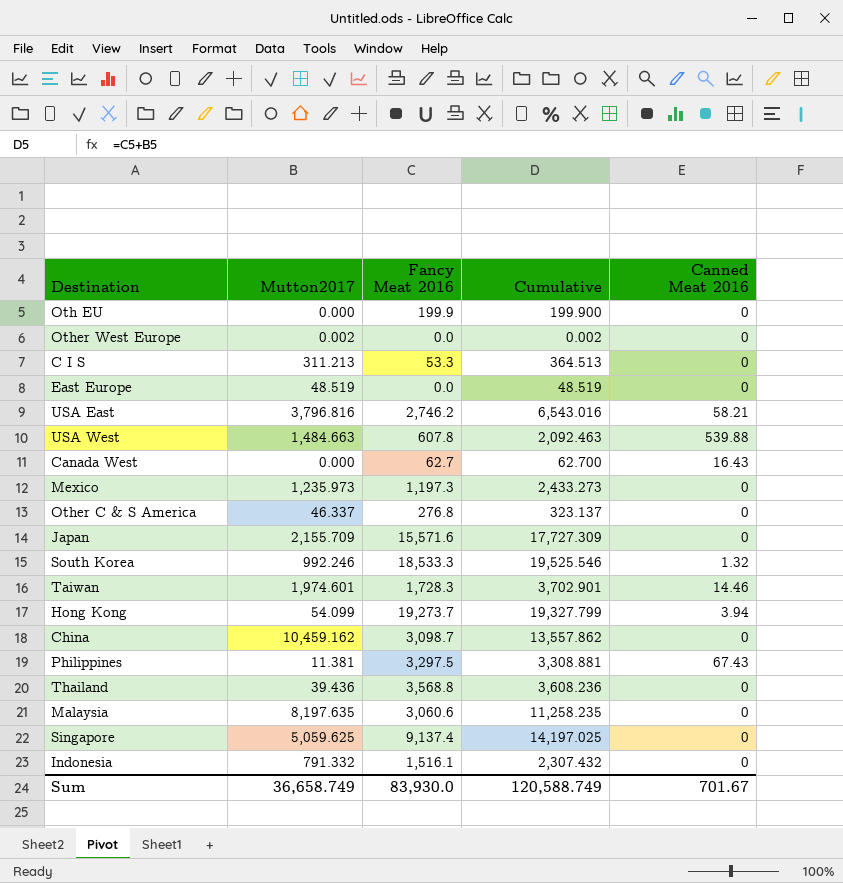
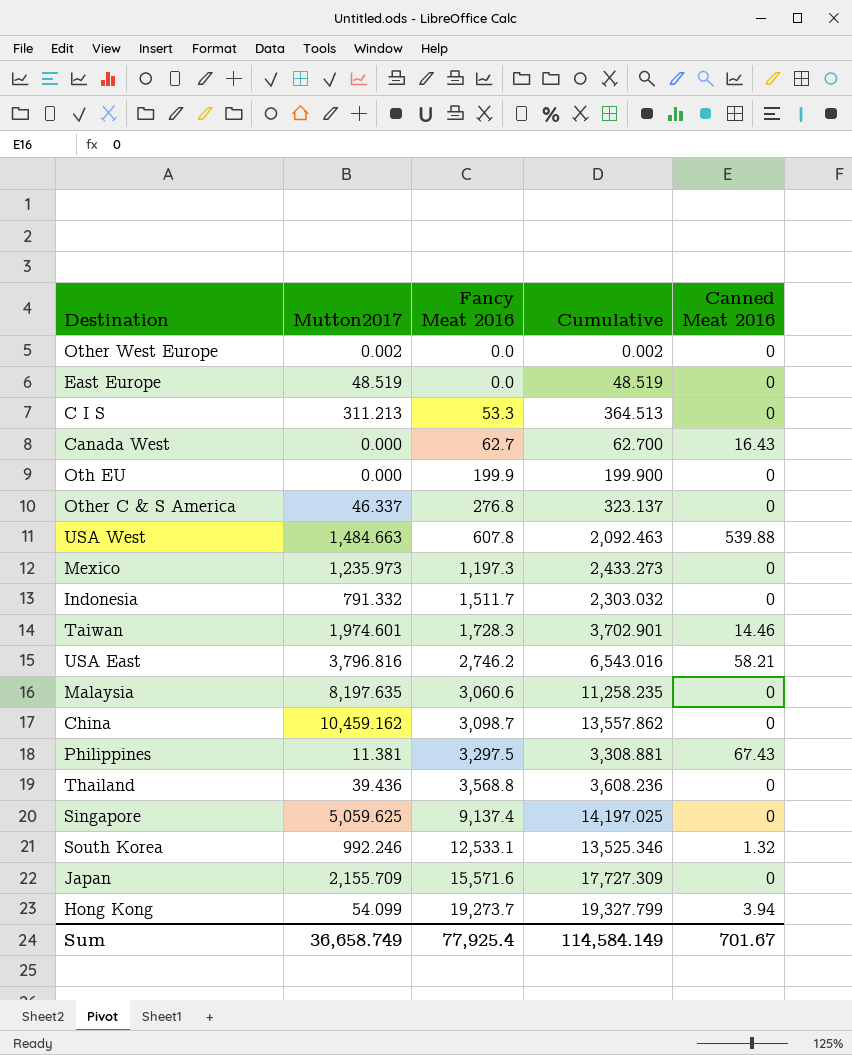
row order: none -> Fancy Meat 2016 ascending
Indonesia | Fancy Meat 2016: 1,516.1 -> 1,511.7
Indonesia | Cumulative: 2,307.432 -> 2,303.032
South Korea | Fancy Meat 2016: 18,533.3 -> 12,533.1
South Korea | Cumulative: 19,525.546 -> 13,525.346
Sum | Fancy Meat 2016: 83,930.0 -> 77,925.4
Sum | Cumulative: 120,588.749 -> 114,584.149

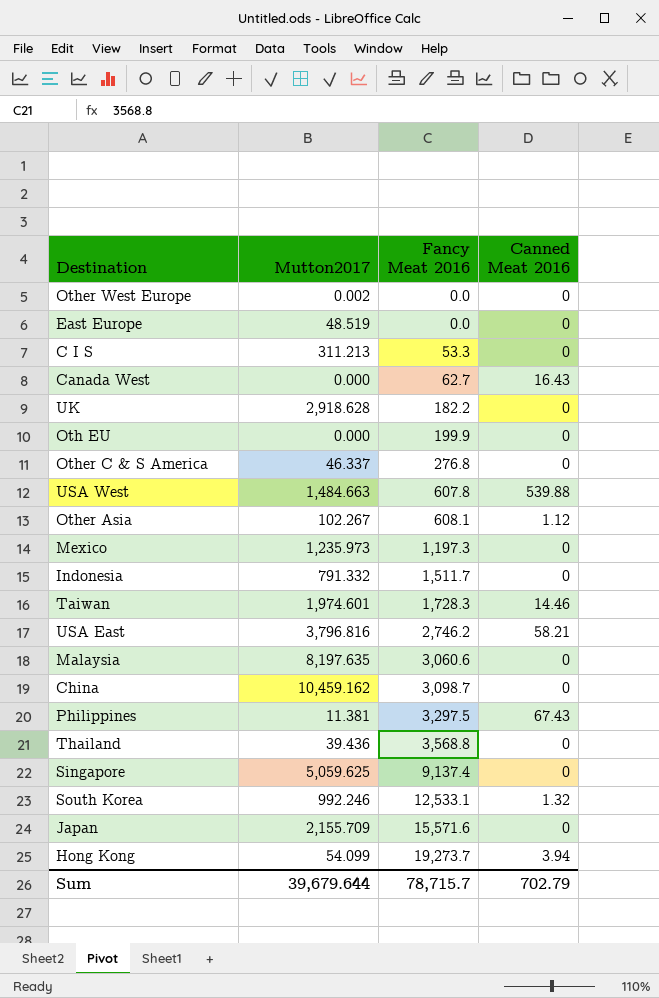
column Cumulative | formula: [Mutton2017] + [Fancy Meat 2016] -> none
row UK: none -> 2,918.628 | 182.2 | 0
row Other Asia: none -> 102.267 | 608.1 | 1.12
Sum | Mutton2017: 36,658.749 -> 39,679.644
Sum | Fancy Meat 2016: 77,925.4 -> 78,715.7
Sum | Canned Meat 2016: 701.67 -> 702.79

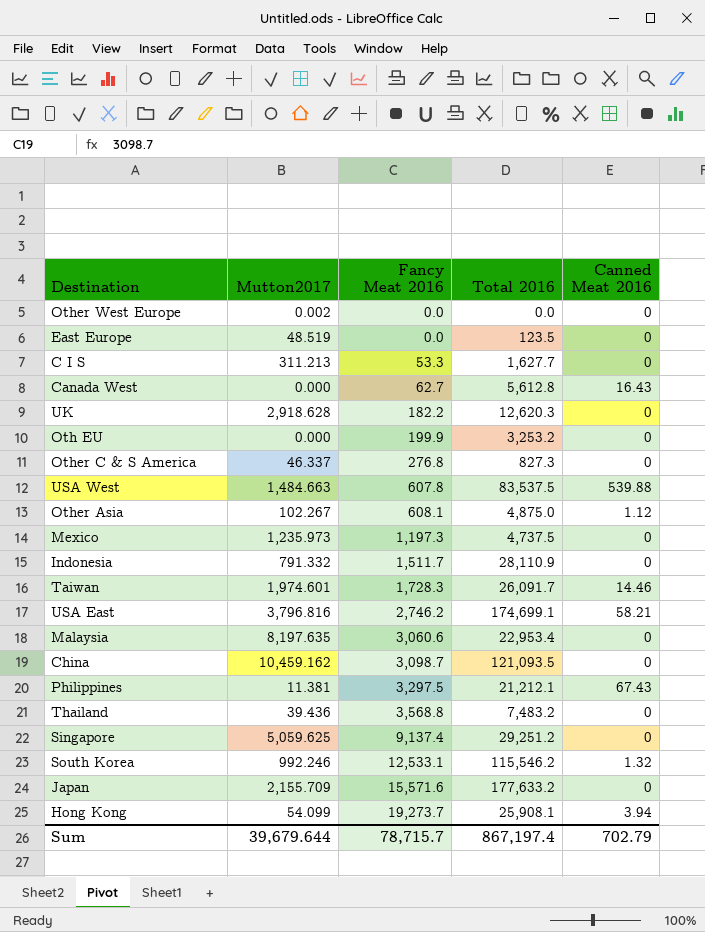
column Total 2016 | position: none -> 4

